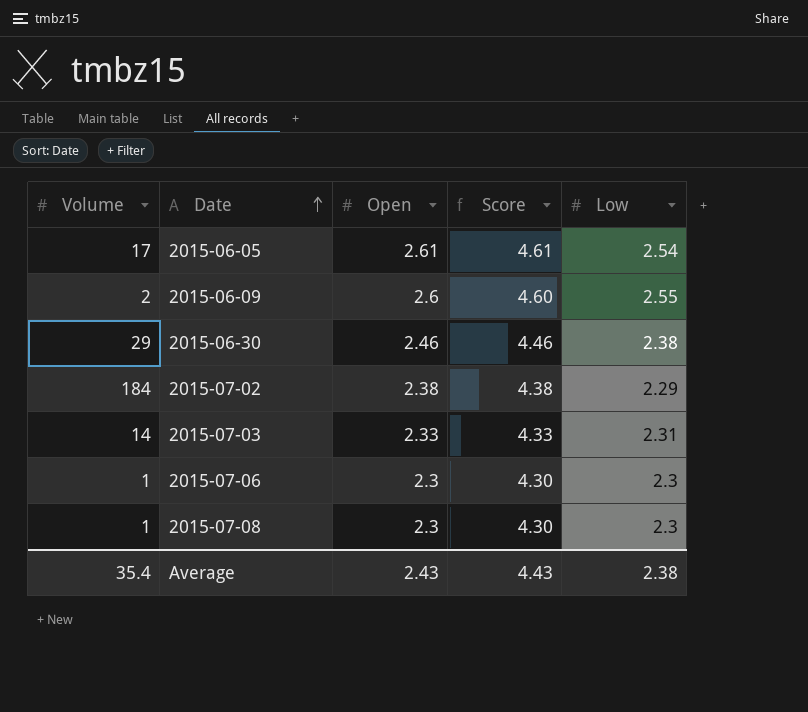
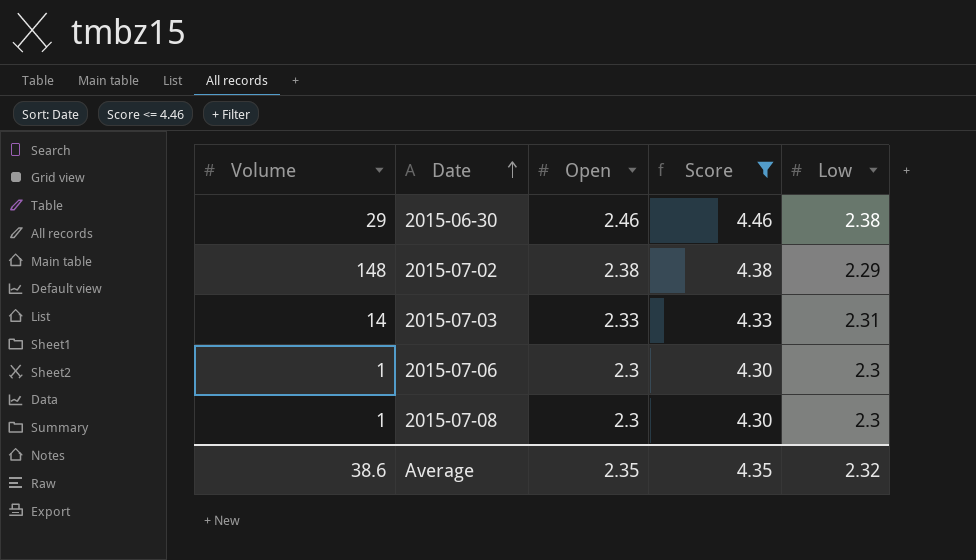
filter: none -> Score <= 4.46
2015-07-02 | Volume: 184 -> 148
Average | Volume: 35.4 -> 38.6
Average | Open: 2.43 -> 2.35
Average | Score: 4.43 -> 4.35
Average | Low: 2.38 -> 2.32

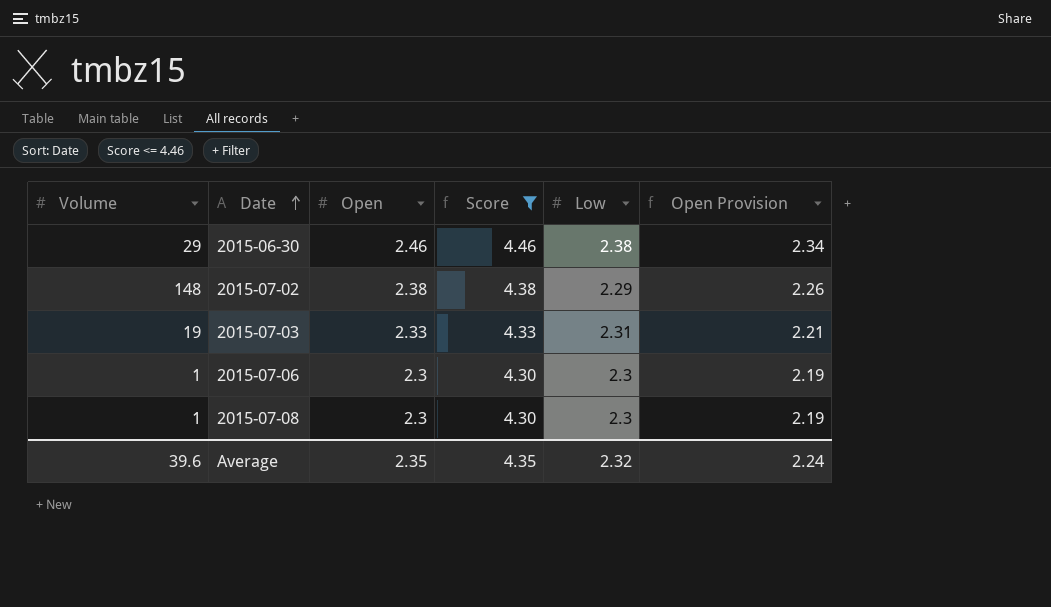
column Open Provision | formula: none -> [Open] * 0.95
2015-07-03 | Volume: 14 -> 19
Average | Volume: 38.6 -> 39.6

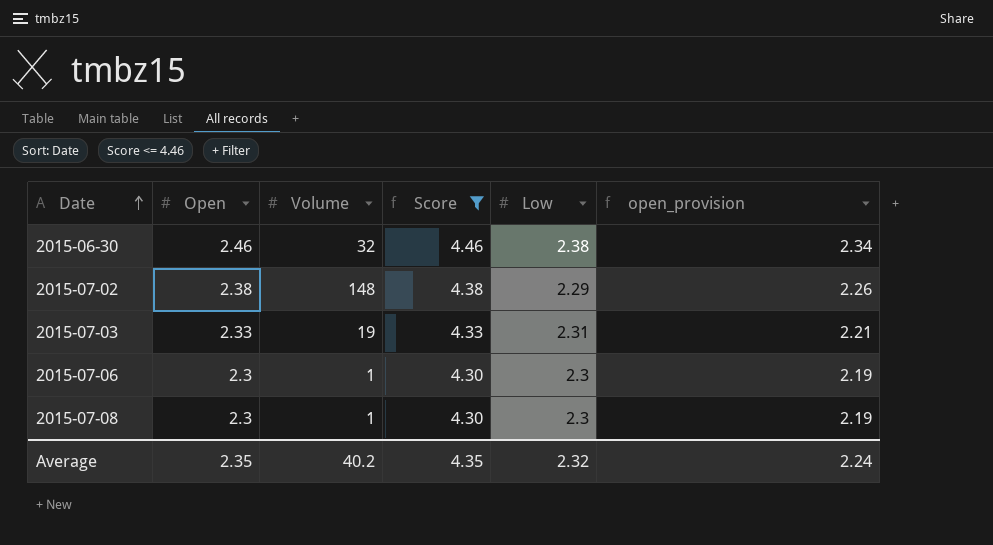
column Volume | position: 1 -> 3
column name: Open Provision -> open_provision
2015-06-30 | Volume: 29 -> 32
Average | Volume: 39.6 -> 40.2

